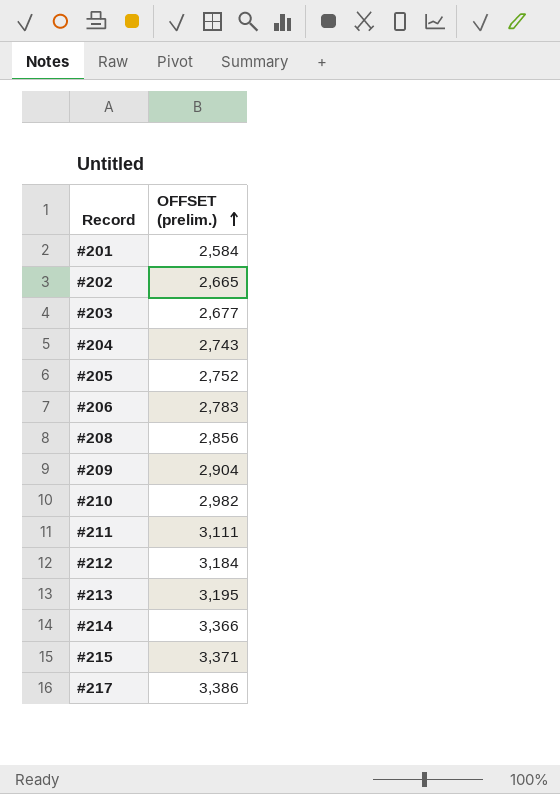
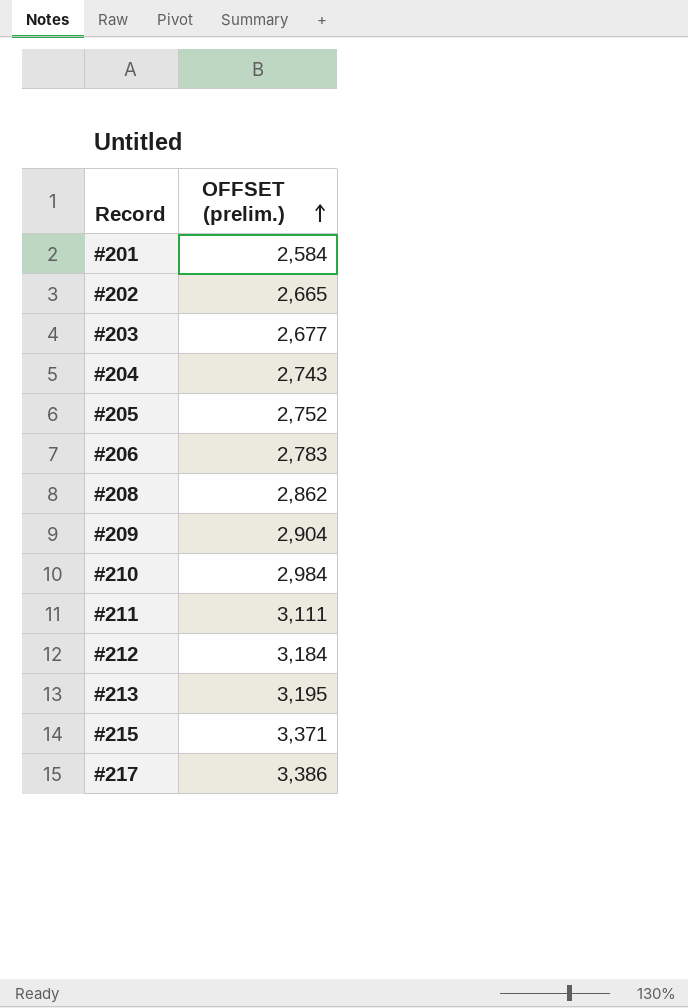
row #214: 3,366 -> none
#208 | OFFSET (prelim.): 2,856 -> 2,862
#210 | OFFSET (prelim.): 2,982 -> 2,984

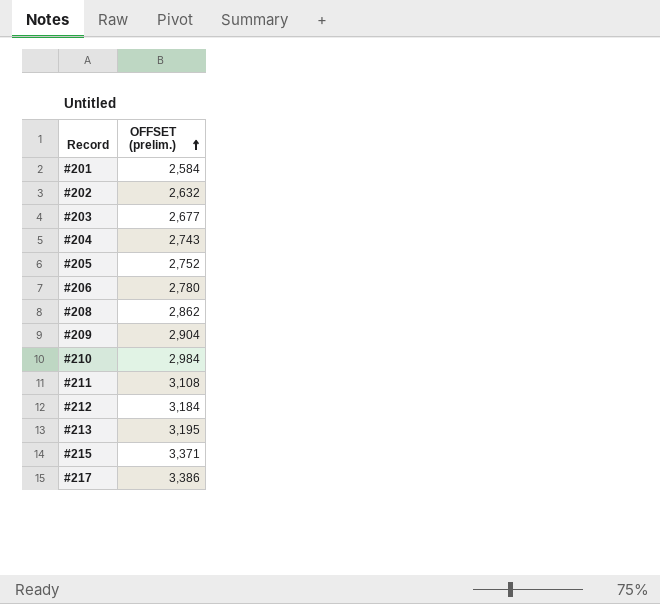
#202 | OFFSET (prelim.): 2,665 -> 2,632
#206 | OFFSET (prelim.): 2,783 -> 2,780
#211 | OFFSET (prelim.): 3,111 -> 3,108

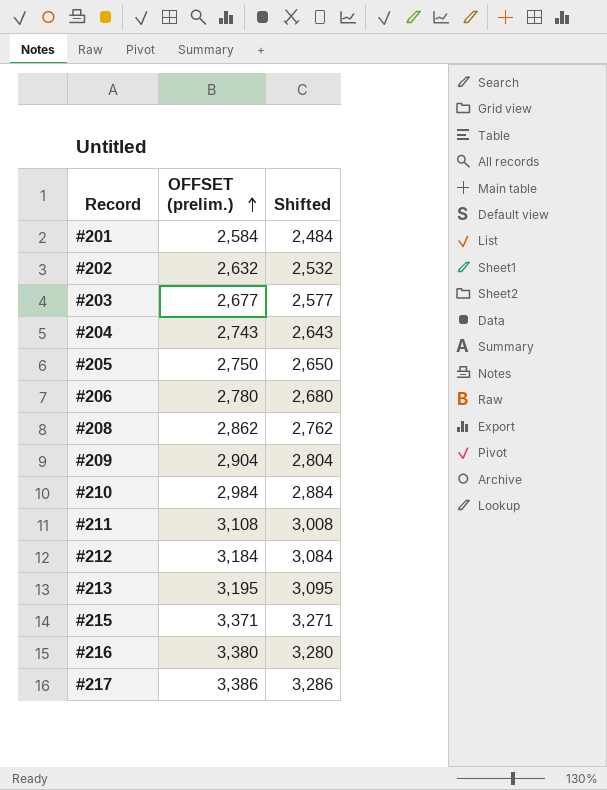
column Shifted | formula: none -> [OFFSET (prelim.)] - 100
#205 | OFFSET (prelim.): 2,752 -> 2,750
row #216: none -> 3,380 | 3,280

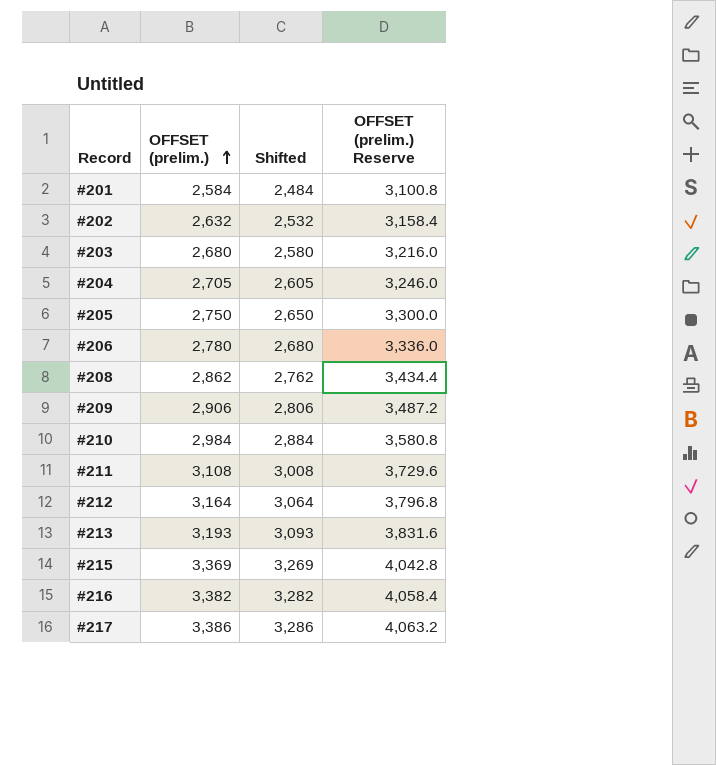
column OFFSET (prelim.) Reserve | formula: none -> [OFFSET (prelim.)] * 1.2
#203 | OFFSET (prelim.): 2,677 -> 2,680
#203 | Shifted: 2,577 -> 2,580
#204 | OFFSET (prelim.): 2,743 -> 2,705
#204 | Shifted: 2,643 -> 2,605
#209 | OFFSET (prelim.): 2,904 -> 2,906
#209 | Shifted: 2,804 -> 2,806
#212 | OFFSET (prelim.): 3,184 -> 3,164
#212 | Shifted: 3,084 -> 3,064
#213 | OFFSET (prelim.): 3,195 -> 3,193
#213 | Shifted: 3,095 -> 3,093
#215 | OFFSET (prelim.): 3,371 -> 3,369
#215 | Shifted: 3,271 -> 3,269
#216 | OFFSET (prelim.): 3,380 -> 3,382
#216 | Shifted: 3,280 -> 3,282

